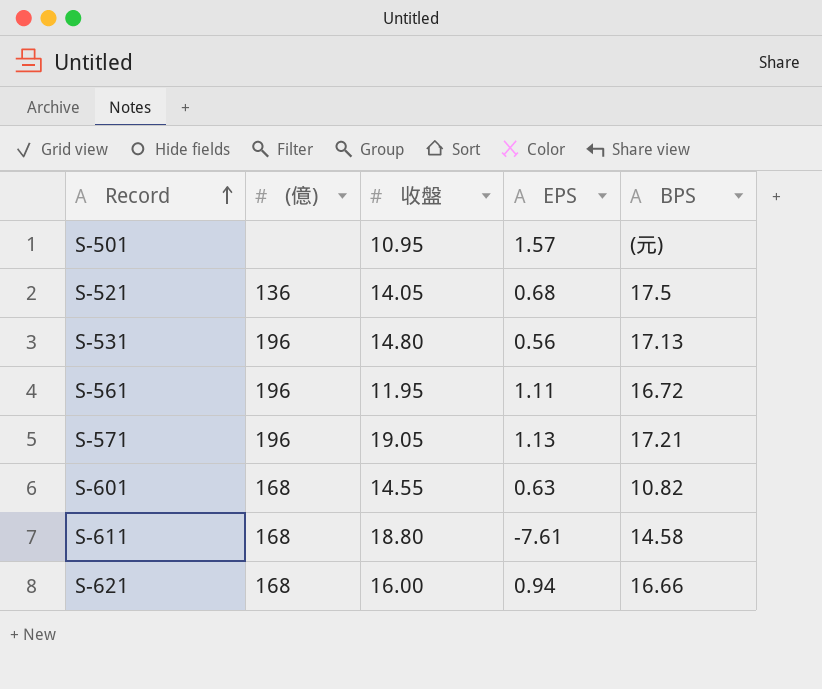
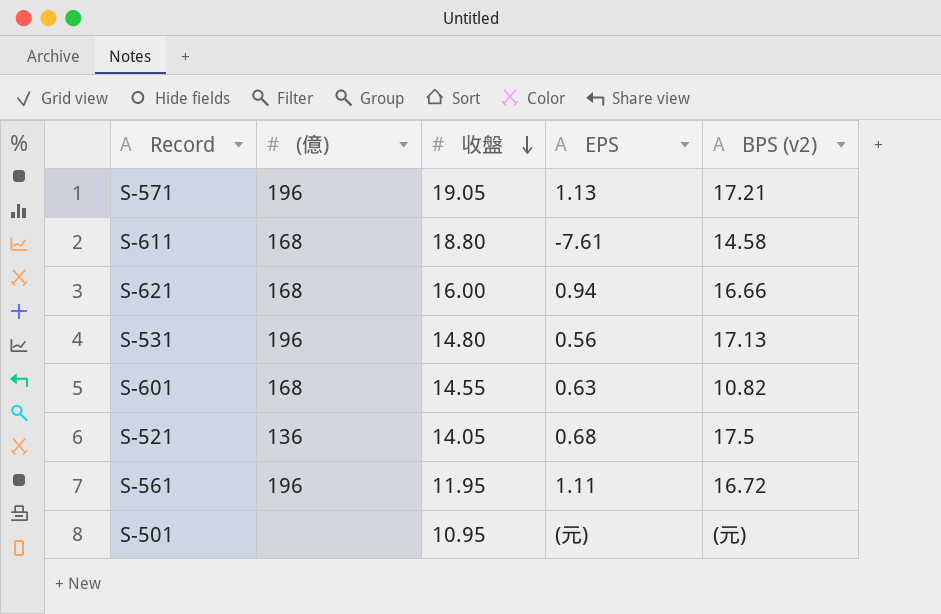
row order: Record ascending -> 收盤 descending
column name: BPS -> BPS (v2)
S-501 | EPS: 1.57 -> (元)

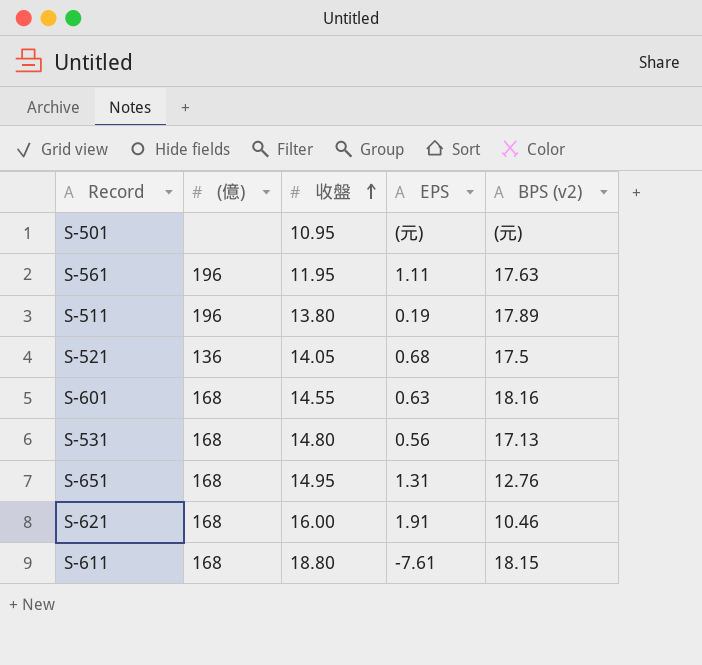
row order: 收盤 descending -> 收盤 ascending
row S-571: 196 | 19.05 | 1.13 | 17.21 -> none
S-561 | BPS (v2): 16.72 -> 17.63
row S-511: none -> 196 | 13.80 | 0.19 | 17.89
S-601 | BPS (v2): 10.82 -> 18.16
S-531 | (億): 196 -> 168
row S-651: none -> 168 | 14.95 | 1.31 | 12.76
S-621 | EPS: 0.94 -> 1.91
S-621 | BPS (v2): 16.66 -> 10.46
S-611 | BPS (v2): 14.58 -> 18.15

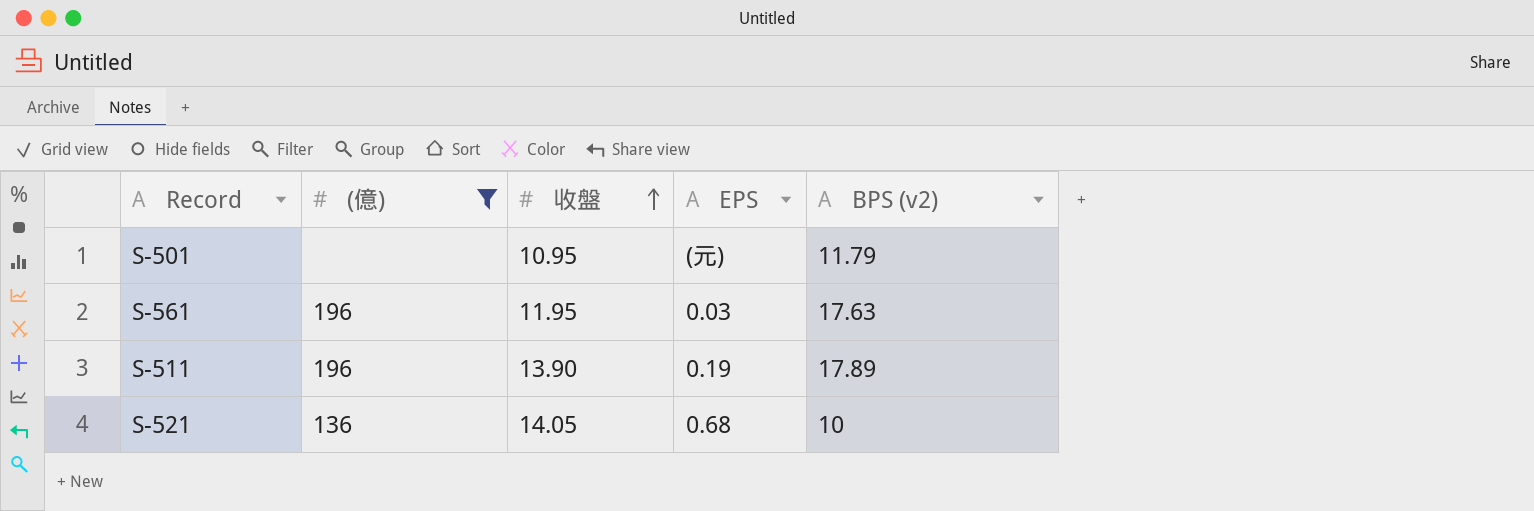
filter: none -> (億) != 168
S-501 | BPS (v2): (元) -> 11.79
S-561 | EPS: 1.11 -> 0.03
S-511 | 收盤: 13.80 -> 13.90
S-521 | BPS (v2): 17.5 -> 10

